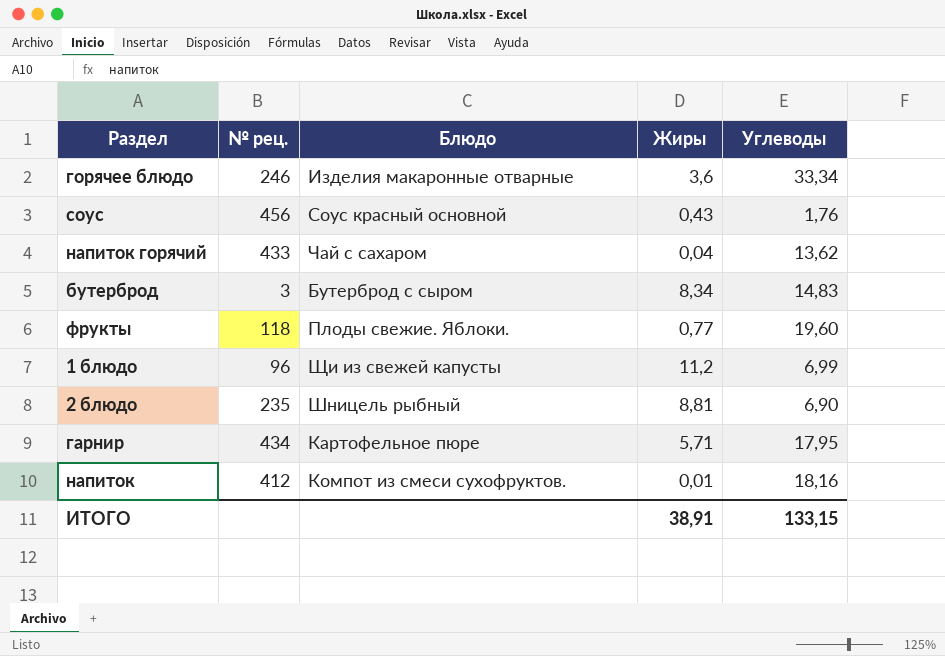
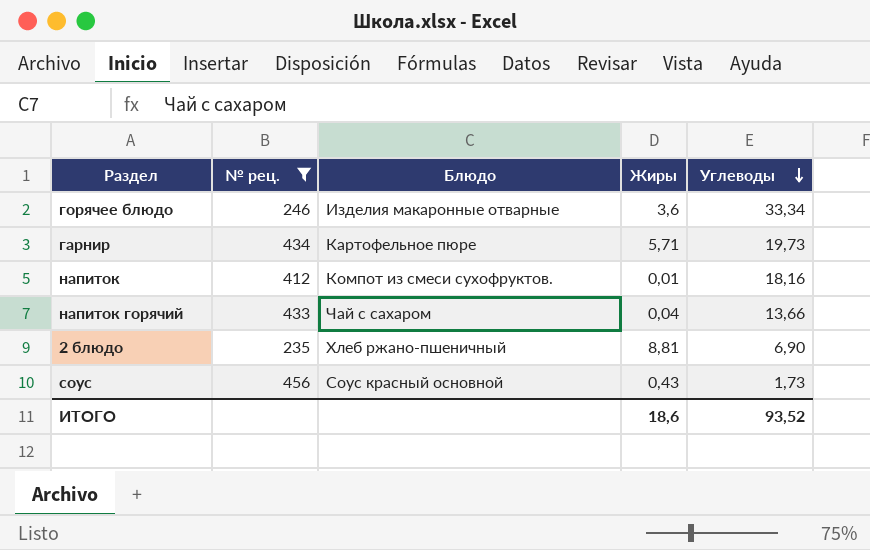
filter: none -> № рец. >= 235
row order: none -> Углеводы descending
гарнир | Углеводы: 17,95 -> 19,73
напиток горячий | Углеводы: 13,62 -> 13,66
2 блюдо | Блюдо: Шницель рыбный -> Хлеб ржано-пшеничный
соус | Углеводы: 1,76 -> 1,73
ИТОГО | Жиры: 38,91 -> 18,6
ИТОГО | Углеводы: 133,15 -> 93,52

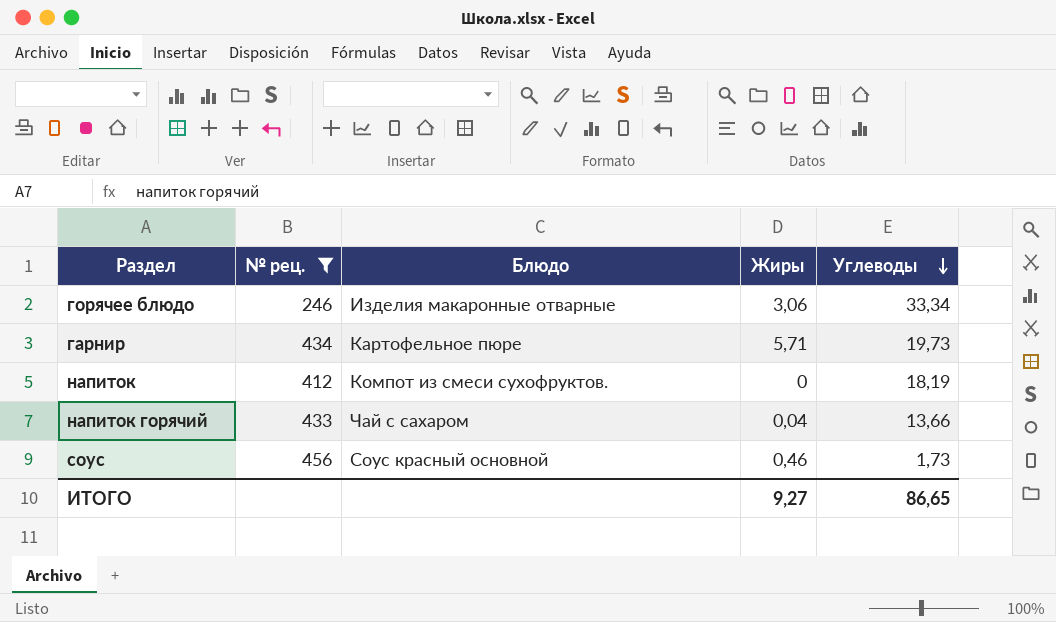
row 2 блюдо: 235 | Хлеб ржано-пшеничный | 8,81 | 6,90 -> none
горячее блюдо | Жиры: 3,6 -> 3,06
напиток | Жиры: 0,01 -> 0
напиток | Углеводы: 18,16 -> 18,19
соус | Жиры: 0,43 -> 0,46
ИТОГО | Жиры: 18,6 -> 9,27
ИТОГО | Углеводы: 93,52 -> 86,65

